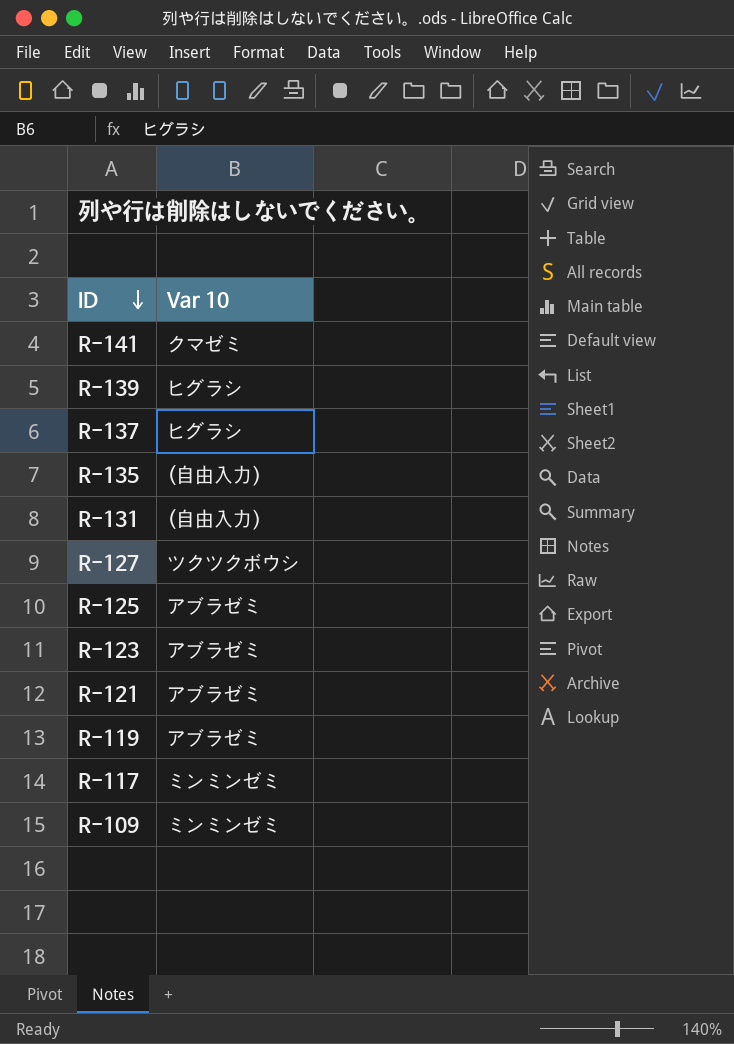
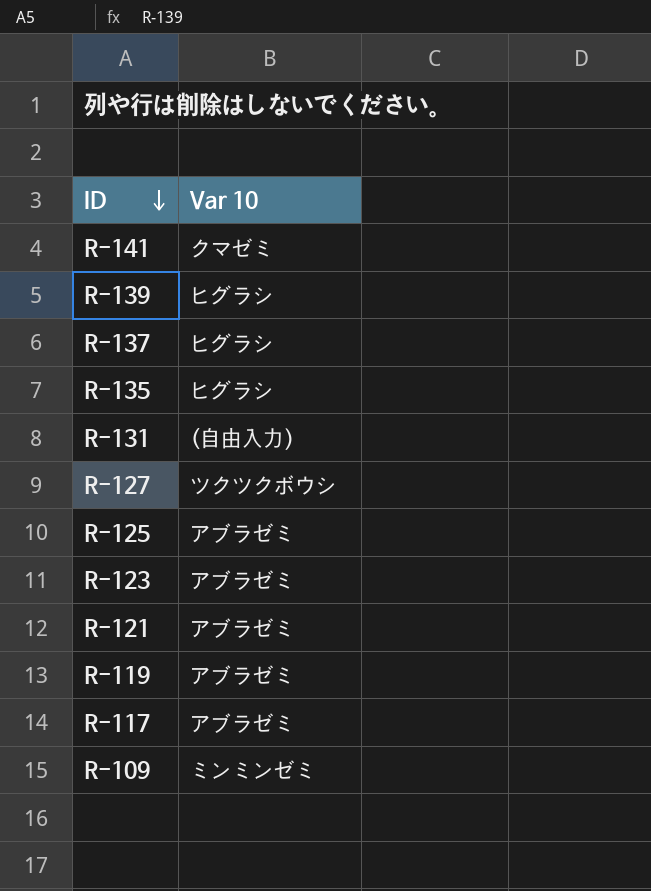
R-135 | Var 10: (自由入力） -> ヒグラシ
R-117 | Var 10: ミンミンゼミ -> アブラゼミ

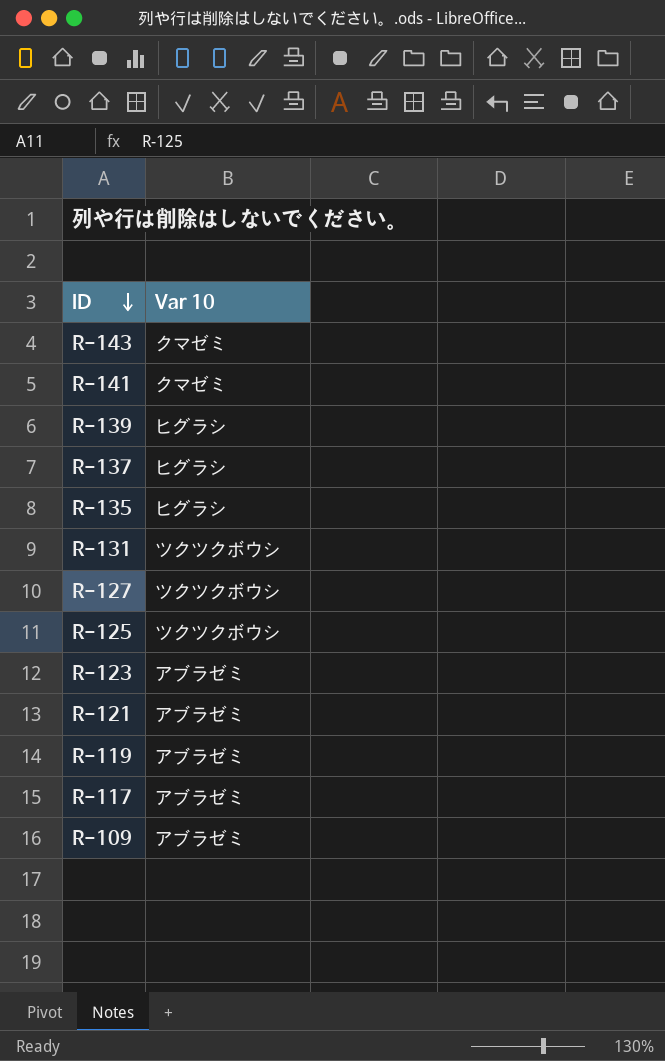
row R-143: none -> クマゼミ
R-131 | Var 10: (自由入力） -> ツクツクボウシ
R-125 | Var 10: アブラゼミ -> ツクツクボウシ
R-109 | Var 10: ミンミンゼミ -> アブラゼミ

